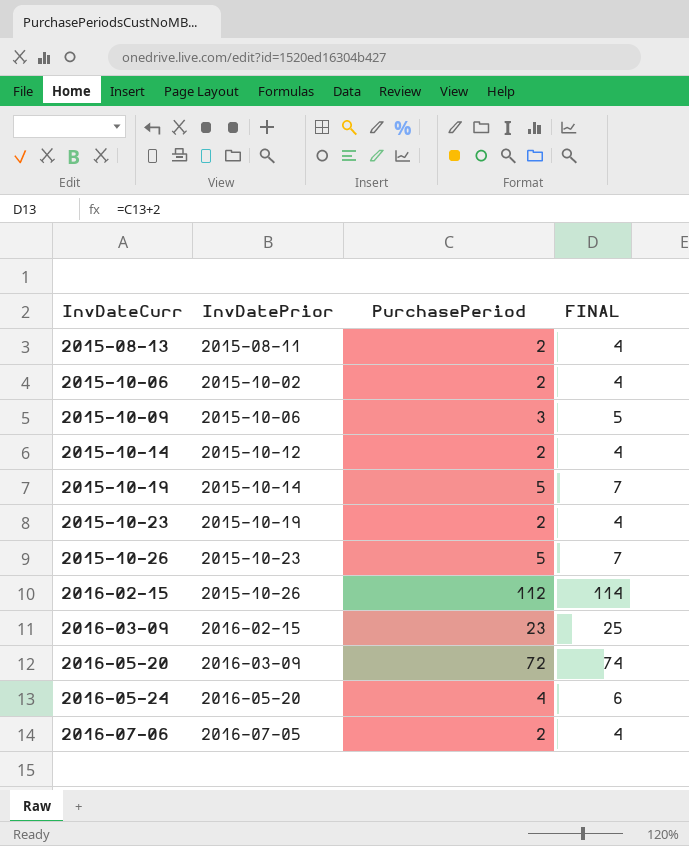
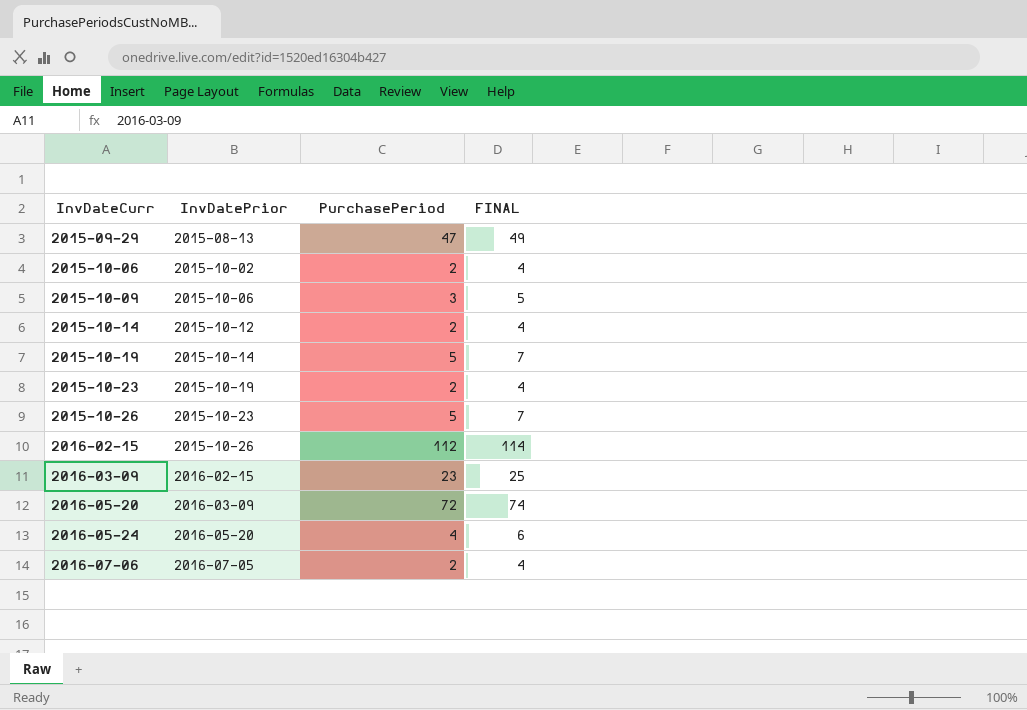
row 2015-08-13: 2015-08-11 | 2 | 4 -> none
row 2015-09-29: none -> 2015-08-13 | 47 | 49

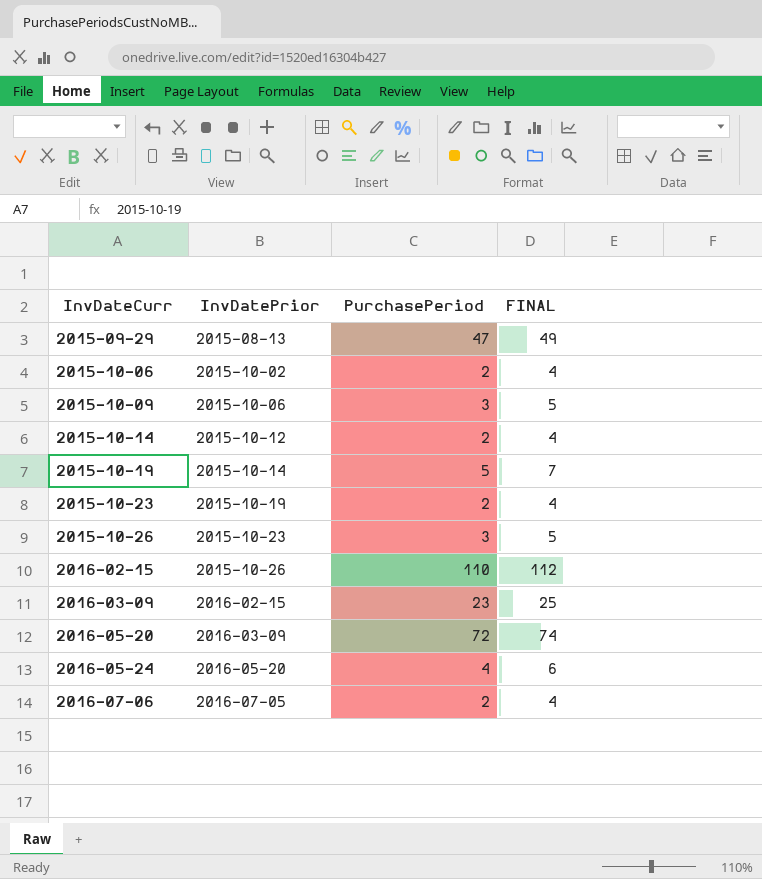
2015-10-26 | PurchasePeriod: 5 -> 3
2015-10-26 | FINAL: 7 -> 5
2016-02-15 | PurchasePeriod: 112 -> 110
2016-02-15 | FINAL: 114 -> 112

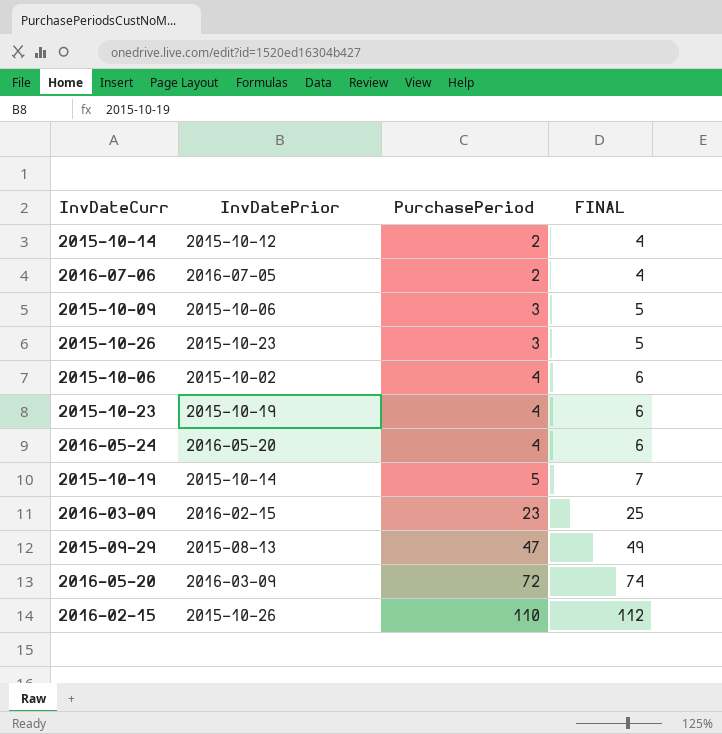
row order: InvDateCurr ascending -> PurchasePeriod ascending
2015-10-06 | PurchasePeriod: 2 -> 4
2015-10-06 | FINAL: 4 -> 6
2015-10-23 | PurchasePeriod: 2 -> 4
2015-10-23 | FINAL: 4 -> 6

